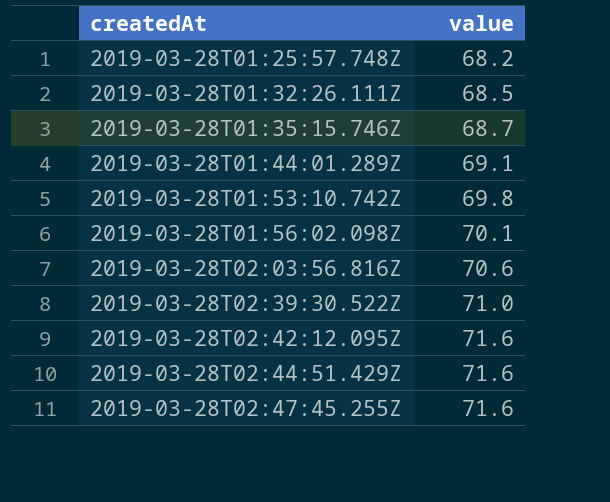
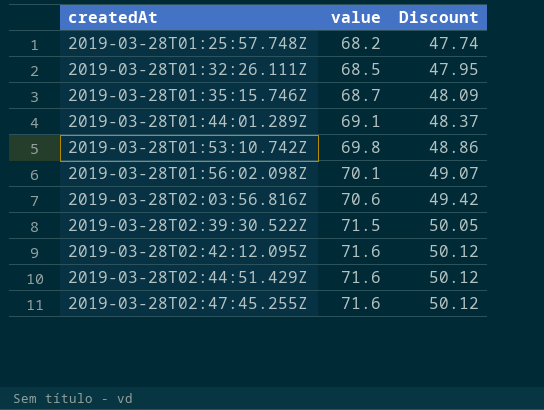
column Discount | formula: none -> [value] * 0.7
2019-03-28T02:39:30.522Z | value: 71.0 -> 71.5

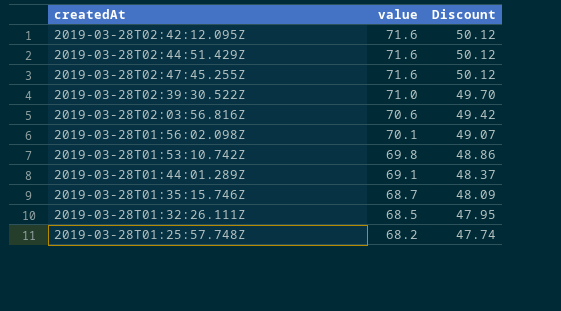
row order: createdAt ascending -> value descending
2019-03-28T02:39:30.522Z | value: 71.5 -> 71.0
2019-03-28T02:39:30.522Z | Discount: 50.05 -> 49.70

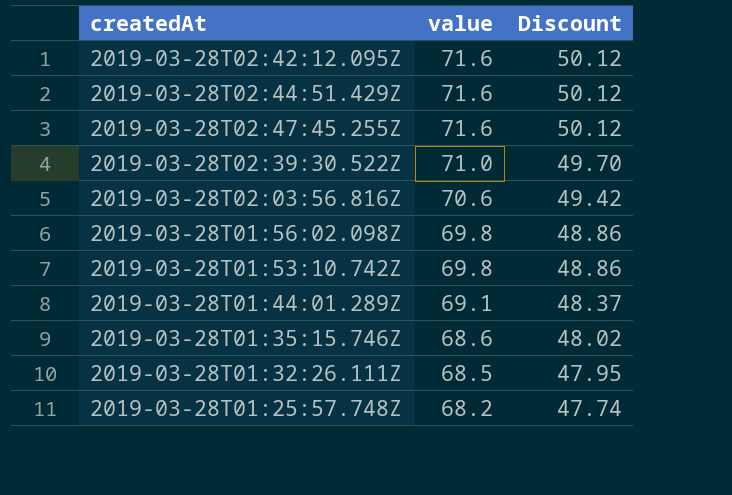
2019-03-28T01:56:02.098Z | value: 70.1 -> 69.8
2019-03-28T01:56:02.098Z | Discount: 49.07 -> 48.86
2019-03-28T01:35:15.746Z | value: 68.7 -> 68.6
2019-03-28T01:35:15.746Z | Discount: 48.09 -> 48.02

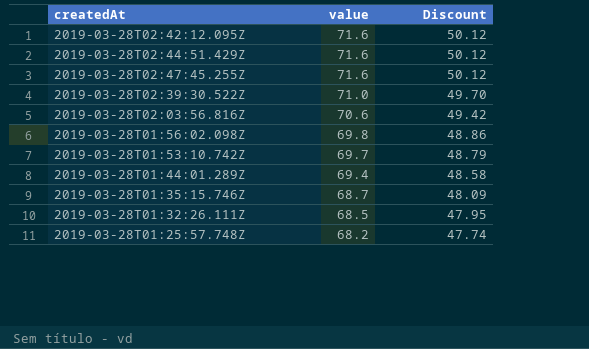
2019-03-28T01:53:10.742Z | value: 69.8 -> 69.7
2019-03-28T01:53:10.742Z | Discount: 48.86 -> 48.79
2019-03-28T01:44:01.289Z | value: 69.1 -> 69.4
2019-03-28T01:44:01.289Z | Discount: 48.37 -> 48.58
2019-03-28T01:35:15.746Z | value: 68.6 -> 68.7
2019-03-28T01:35:15.746Z | Discount: 48.02 -> 48.09

